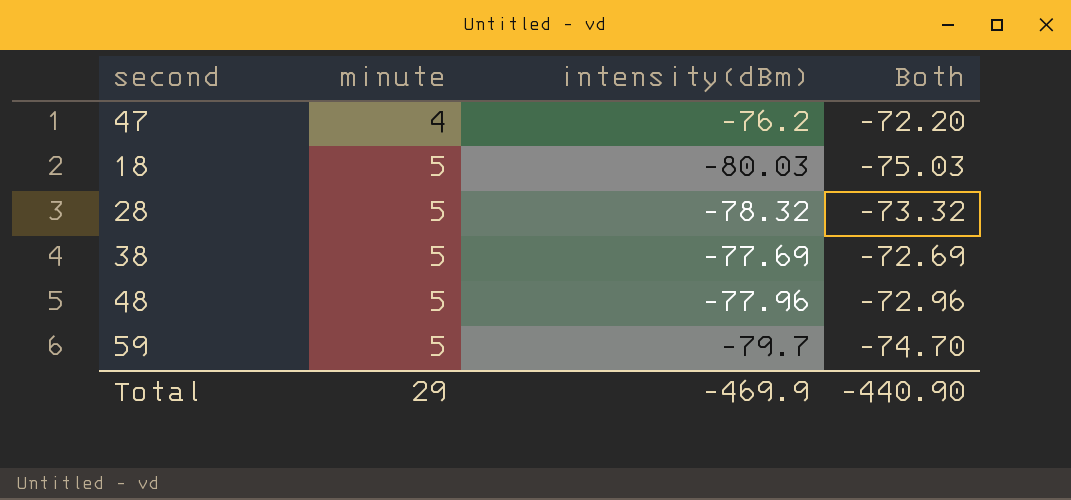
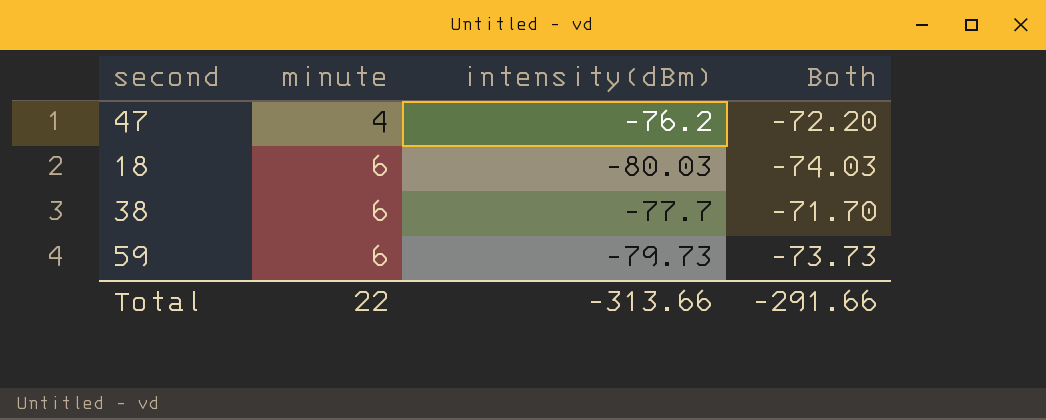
row 28: 5 | -78.32 | -73.32 -> none
row 48: 5 | -77.96 | -72.96 -> none
18 | minute: 5 -> 6
18 | Both: -75.03 -> -74.03
38 | minute: 5 -> 6
38 | intensity(dBm): -77.69 -> -77.7
38 | Both: -72.69 -> -71.70
59 | minute: 5 -> 6
59 | intensity(dBm): -79.7 -> -79.73
59 | Both: -74.70 -> -73.73
Total | minute: 29 -> 22
Total | intensity(dBm): -469.9 -> -313.66
Total | Both: -440.90 -> -291.66

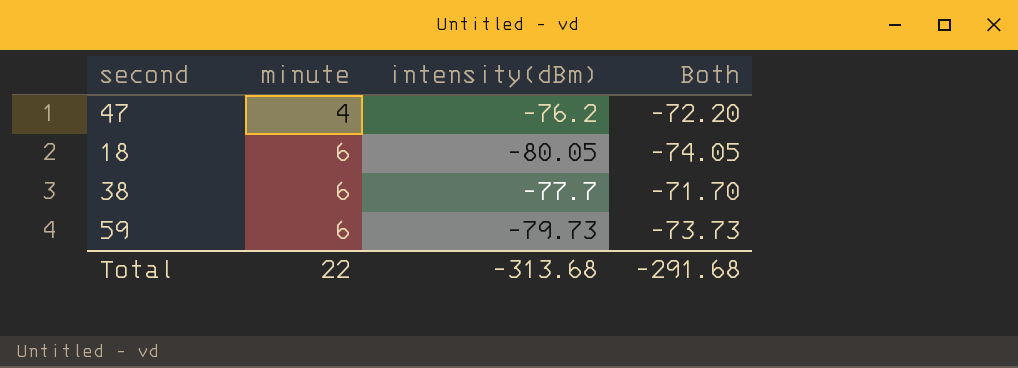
18 | intensity(dBm): -80.03 -> -80.05
18 | Both: -74.03 -> -74.05
Total | intensity(dBm): -313.66 -> -313.68
Total | Both: -291.66 -> -291.68

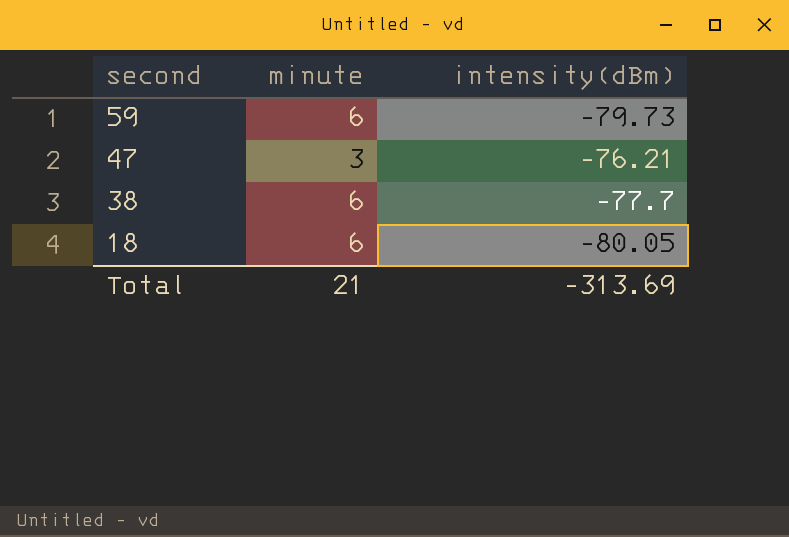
row order: minute ascending -> second descending
column Both | formula: [minute] + [intensity(dBm)] -> none
47 | minute: 4 -> 3
47 | intensity(dBm): -76.2 -> -76.21
Total | minute: 22 -> 21
Total | intensity(dBm): -313.68 -> -313.69

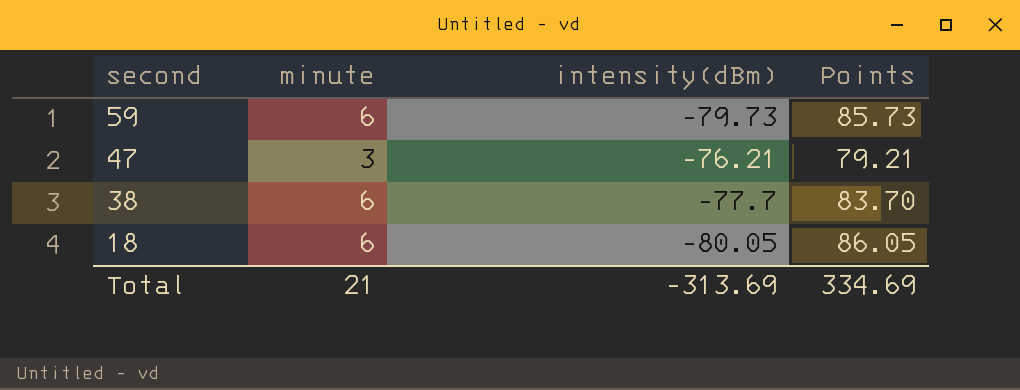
column Points | formula: none -> [minute] - [intensity(dBm)]

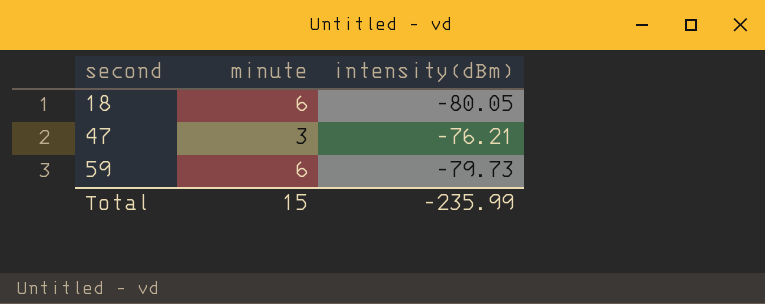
row order: second descending -> second ascending
column Points | formula: [minute] - [intensity(dBm)] -> none
row 38: 6 | -77.7 | 83.70 -> none
Total | minute: 21 -> 15
Total | intensity(dBm): -313.69 -> -235.99

